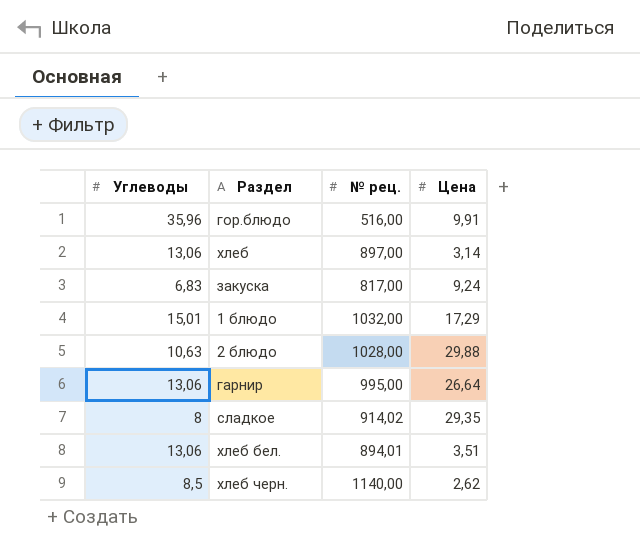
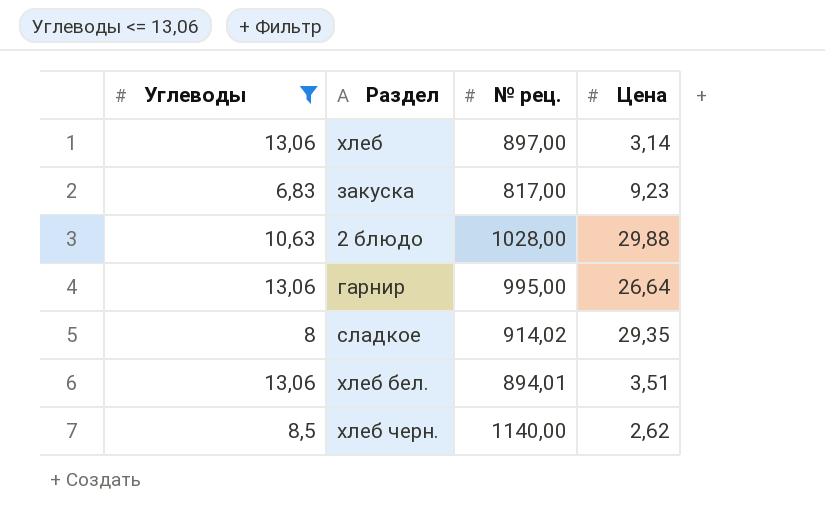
filter: none -> Углеводы <= 13,06
закуска | Цена: 9,24 -> 9,23

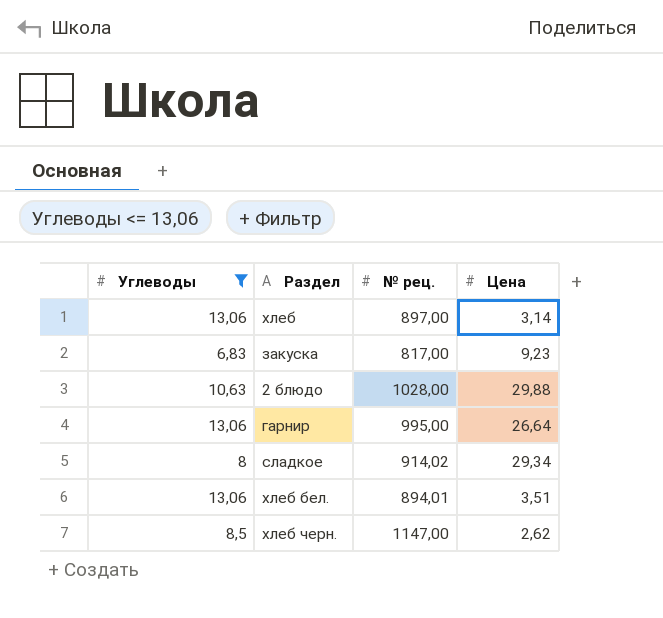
сладкое | Цена: 29,35 -> 29,34
хлеб черн. | № рец.: 1140,00 -> 1147,00

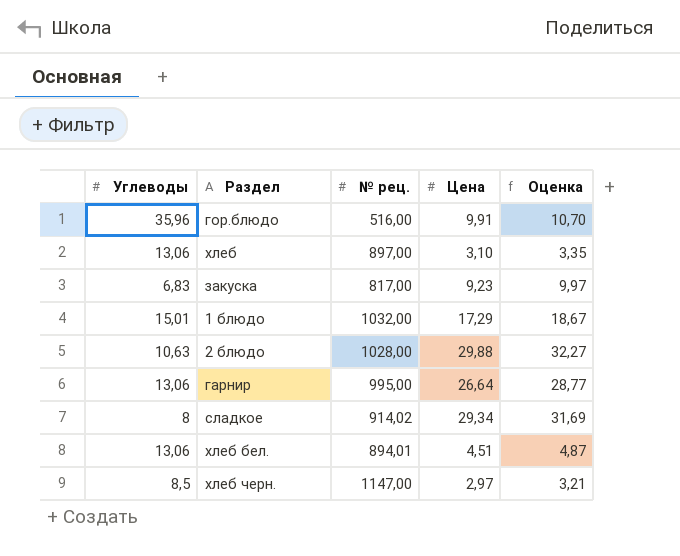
filter: Углеводы <= 13,06 -> none
column Оценка | formula: none -> [Цена] * 1,08
хлеб | Цена: 3,14 -> 3,10
хлеб бел. | Цена: 3,51 -> 4,51
хлеб черн. | Цена: 2,62 -> 2,97

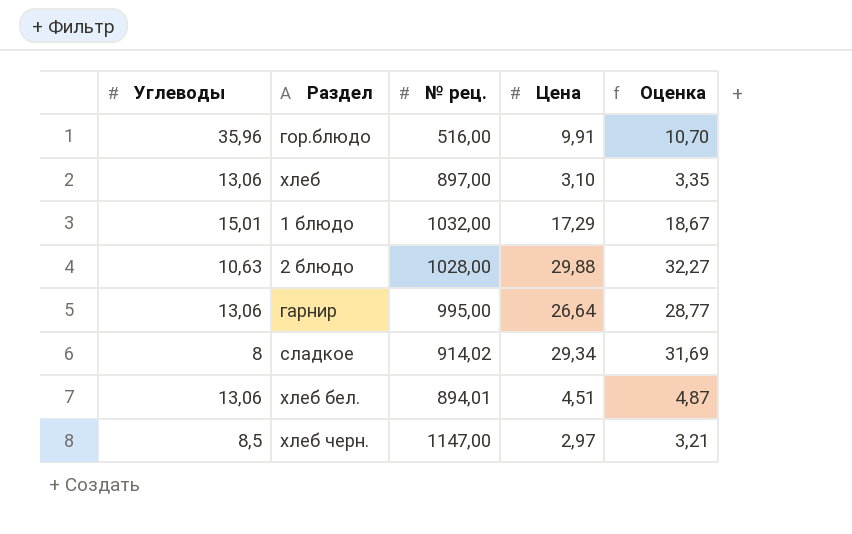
row закуска: 6,83 | 817,00 | 9,23 | 9,97 -> none

